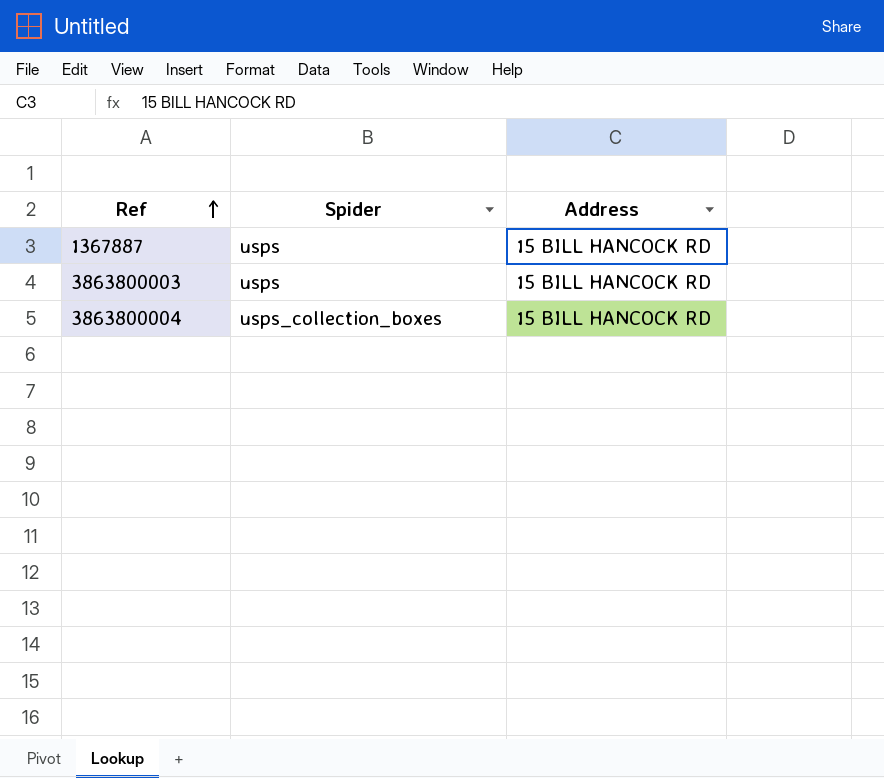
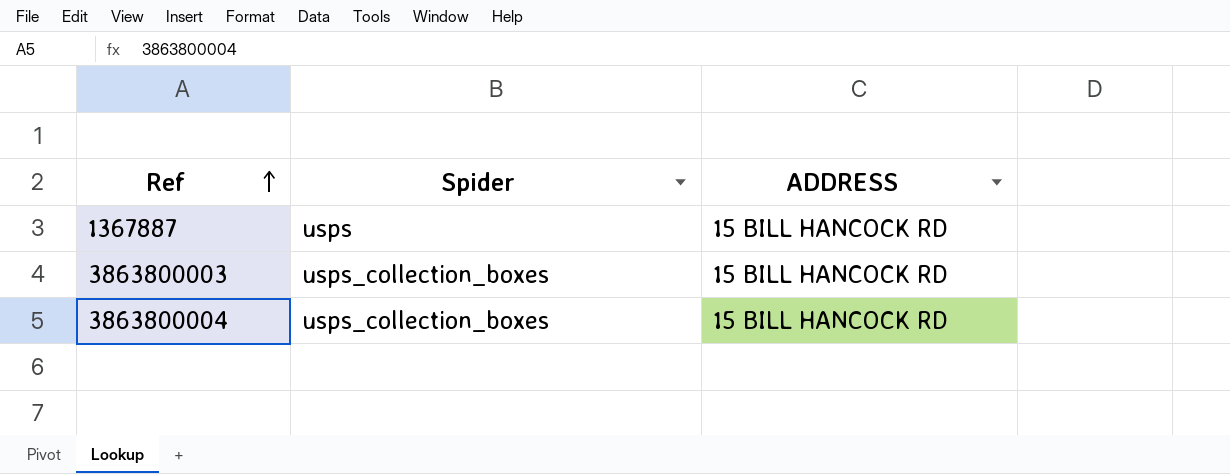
column name: Address -> ADDRESS
3863800003 | Spider: usps -> usps_collection_boxes

